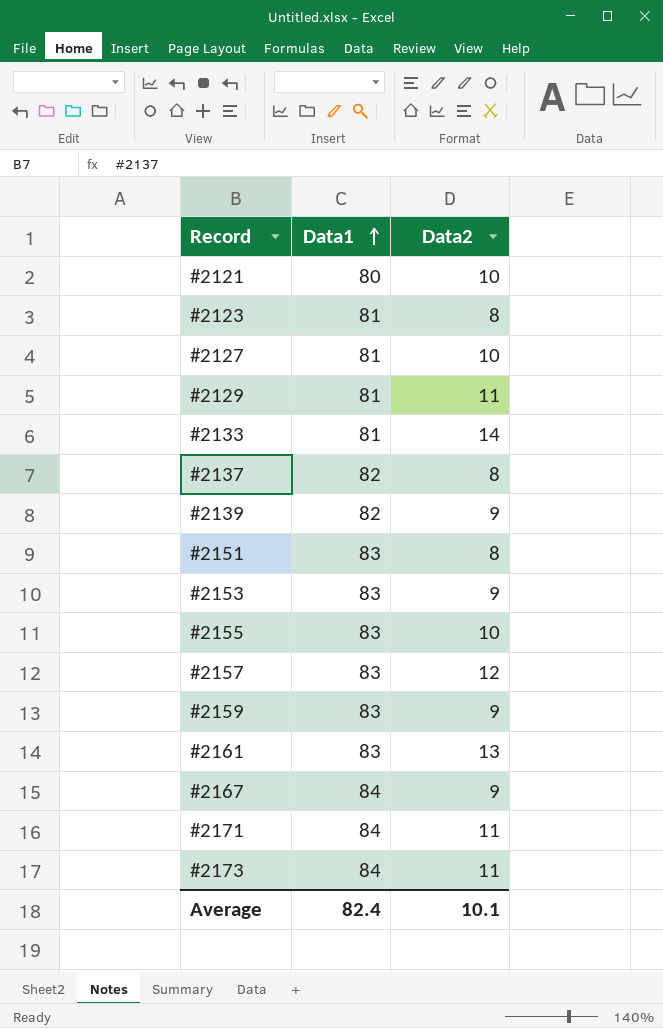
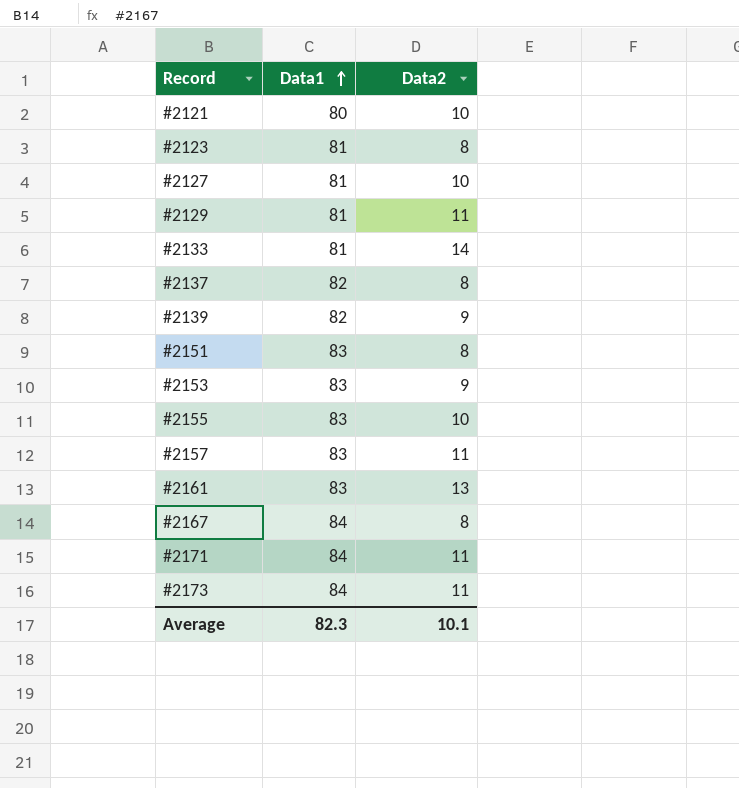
row #2159: 83 | 9 -> none
#2157 | Data2: 12 -> 11
#2167 | Data2: 9 -> 8
Average | Data1: 82.4 -> 82.3

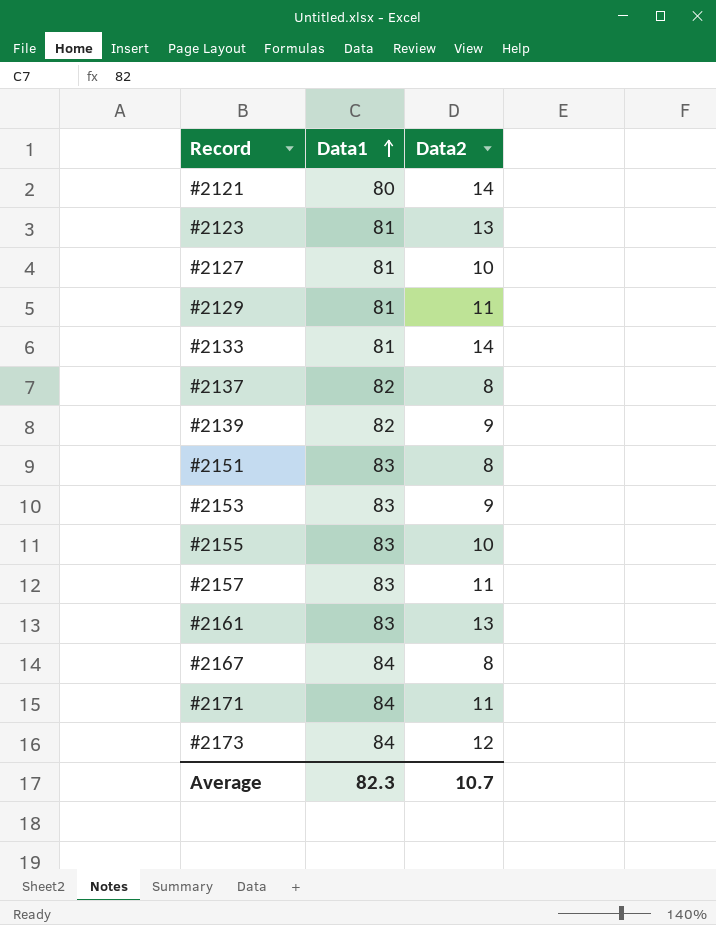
#2121 | Data2: 10 -> 14
#2123 | Data2: 8 -> 13
#2173 | Data2: 11 -> 12
Average | Data2: 10.1 -> 10.7

